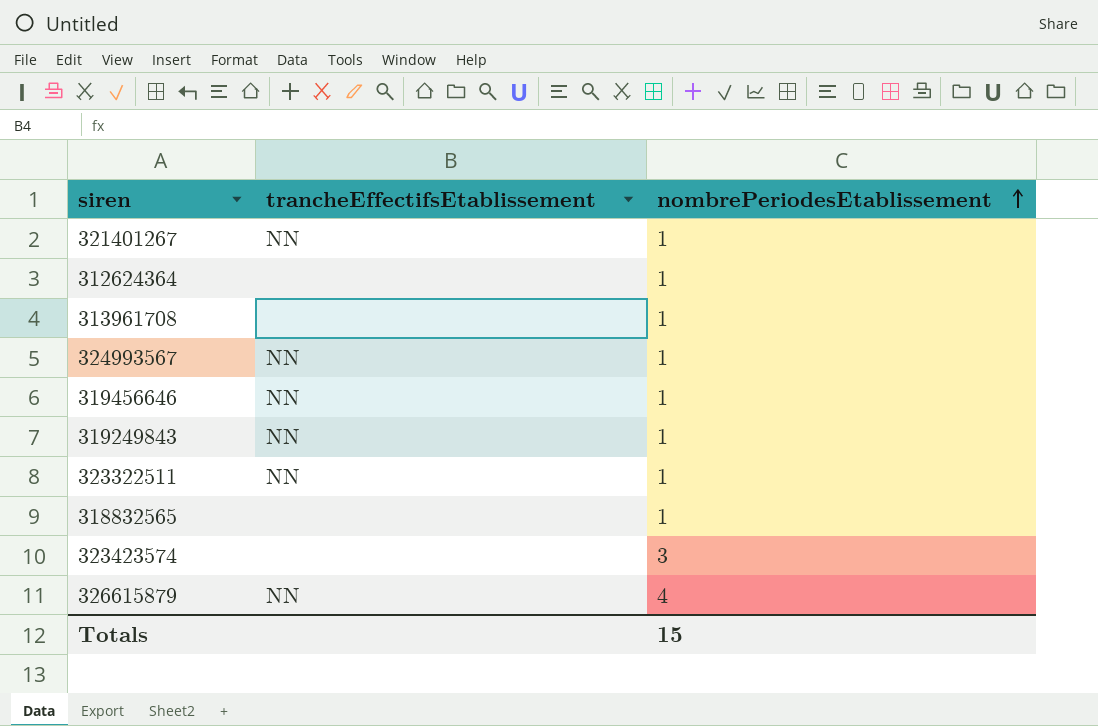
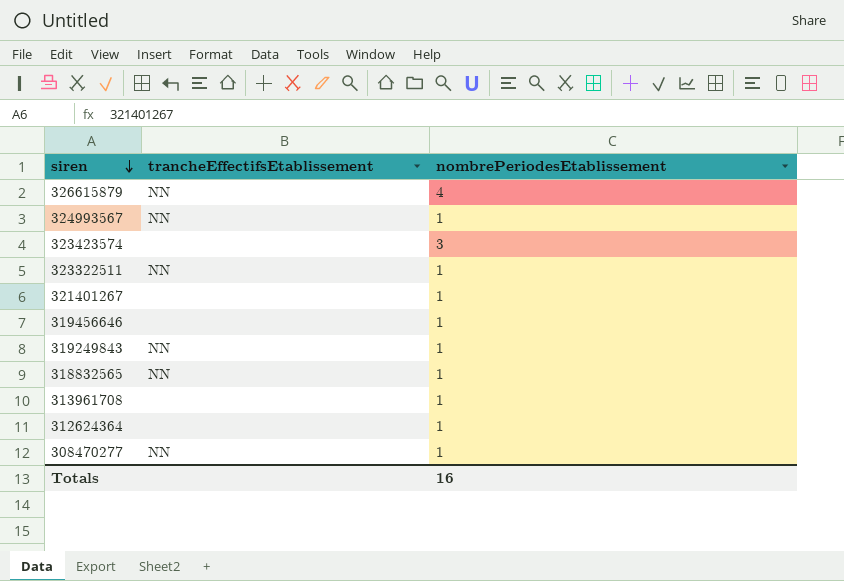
row order: nombrePeriodesEtablissement ascending -> siren descending
321401267 | trancheEffectifsEtablissement: NN -> none
319456646 | trancheEffectifsEtablissement: NN -> none
318832565 | trancheEffectifsEtablissement: none -> NN
row 308470277: none -> NN | 1
Totals | nombrePeriodesEtablissement: 15 -> 16

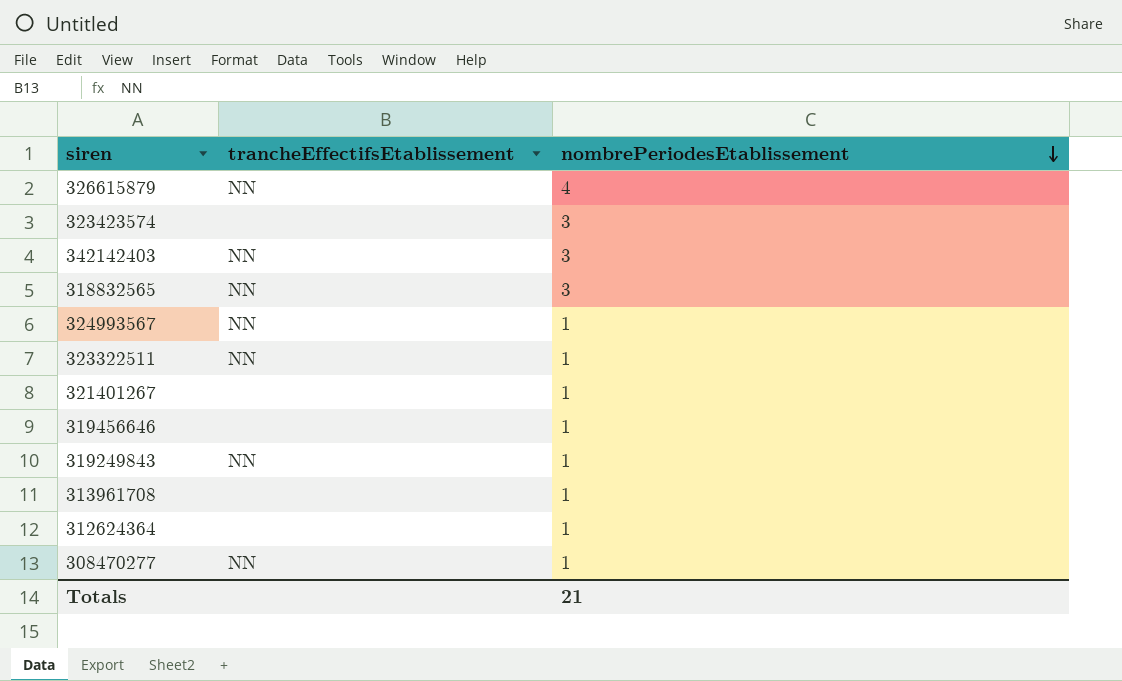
row order: siren descending -> nombrePeriodesEtablissement descending
row 342142403: none -> NN | 3
318832565 | nombrePeriodesEtablissement: 1 -> 3
Totals | nombrePeriodesEtablissement: 16 -> 21

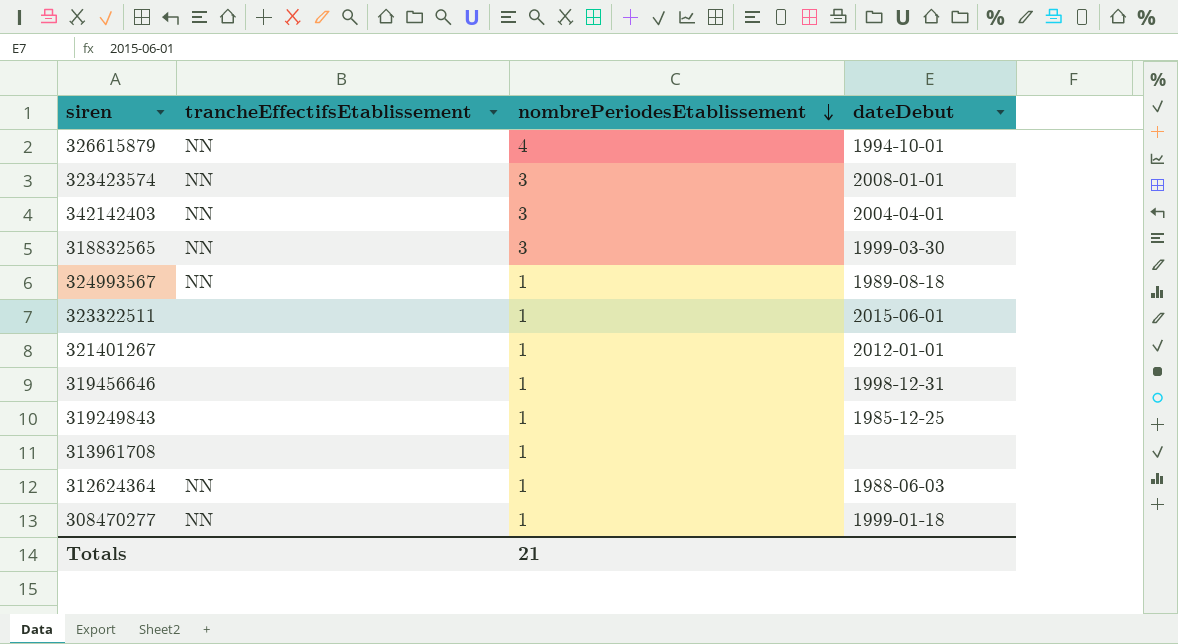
column dateDebut | position: none -> 4
323423574 | trancheEffectifsEtablissement: none -> NN
323322511 | trancheEffectifsEtablissement: NN -> none
319249843 | trancheEffectifsEtablissement: NN -> none
312624364 | trancheEffectifsEtablissement: none -> NN

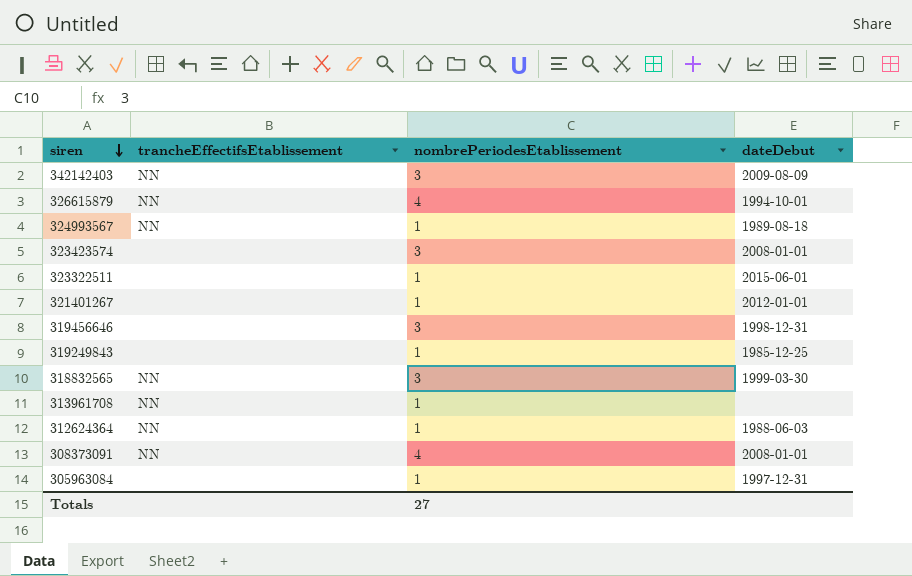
row order: nombrePeriodesEtablissement descending -> siren descending
row 308470277: NN | 1 | 1999-01-18 -> none
342142403 | dateDebut: 2004-04-01 -> 2009-08-09
323423574 | trancheEffectifsEtablissement: NN -> none
319456646 | nombrePeriodesEtablissement: 1 -> 3
313961708 | trancheEffectifsEtablissement: none -> NN
row 308373091: none -> NN | 4 | 2008-01-01
row 305963084: none -> none | 1 | 1997-12-31
Totals | nombrePeriodesEtablissement: 21 -> 27

